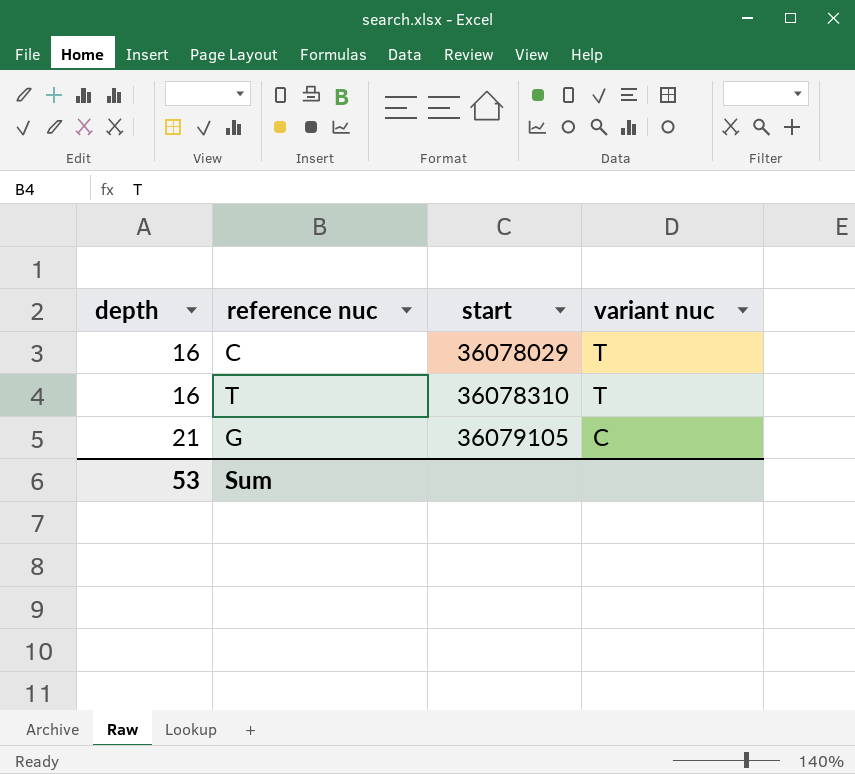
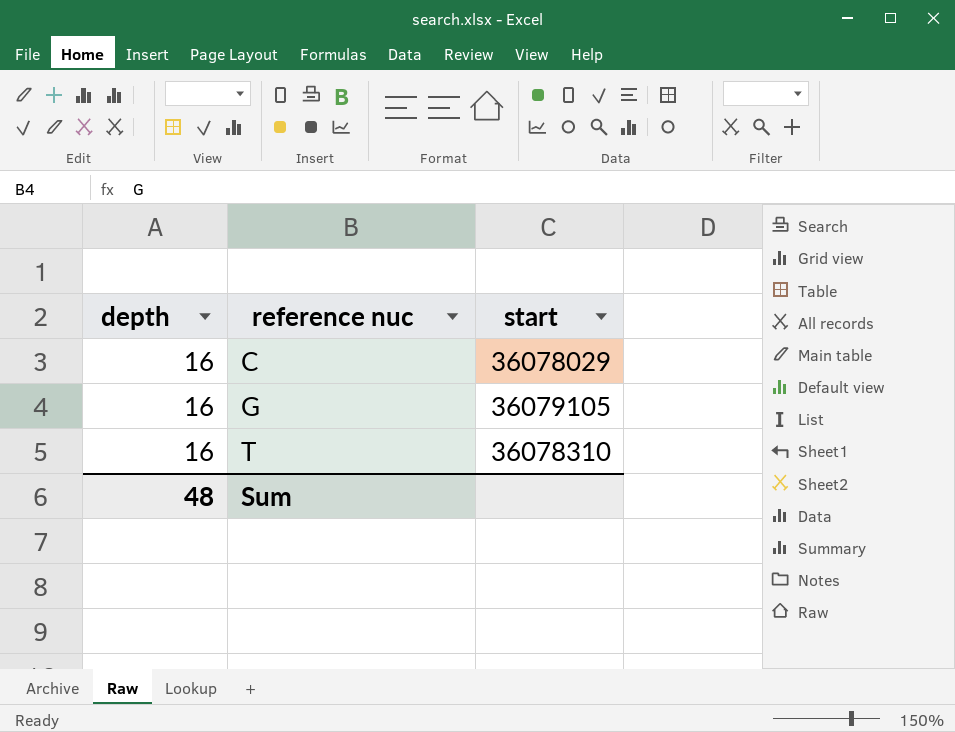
row order: depth ascending -> reference nuc ascending
column variant nuc | position: 4 -> none
G | depth: 21 -> 16
Sum | depth: 53 -> 48

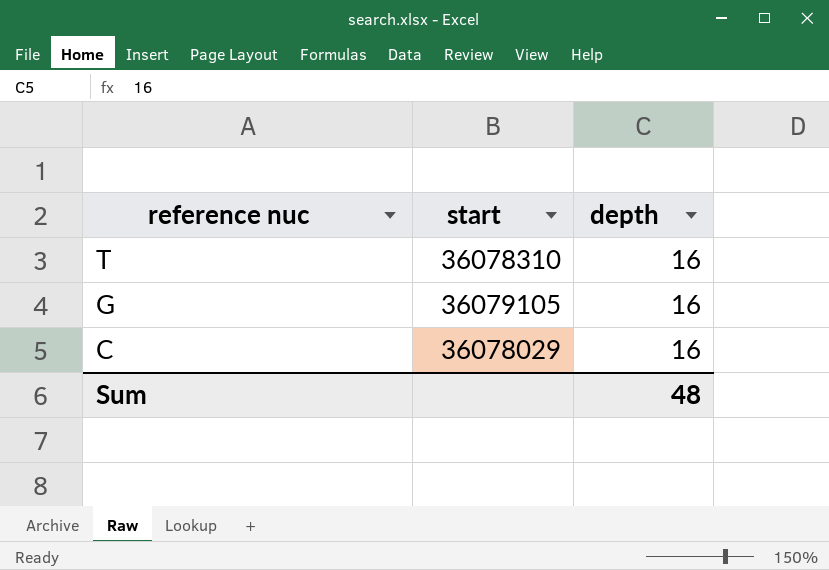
row order: reference nuc ascending -> reference nuc descending
column depth | position: 1 -> 3

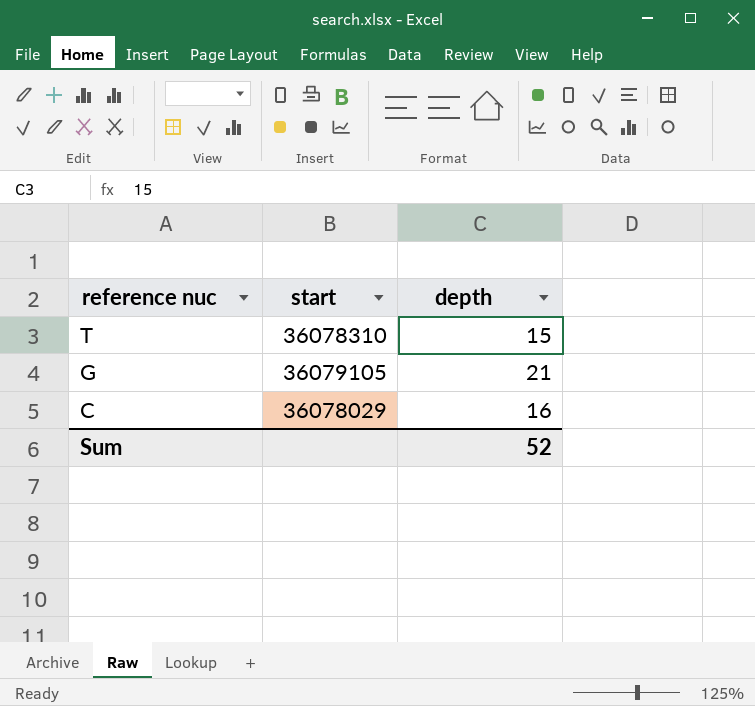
T | depth: 16 -> 15
G | depth: 16 -> 21
Sum | depth: 48 -> 52

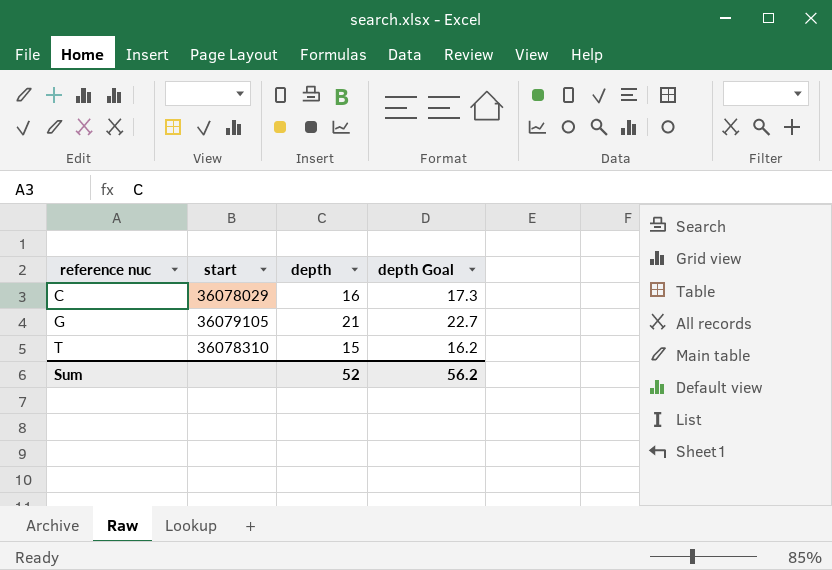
row order: reference nuc descending -> reference nuc ascending
column depth Goal | formula: none -> [depth] * 1.08

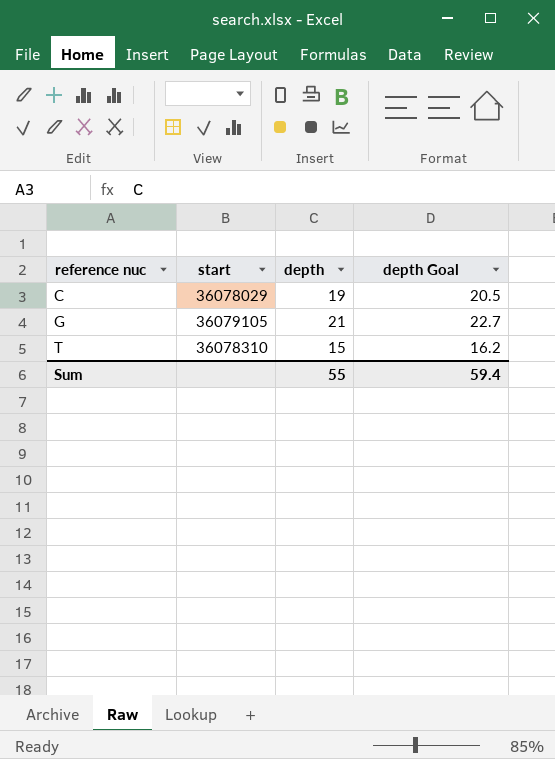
C | depth: 16 -> 19
C | depth Goal: 17.3 -> 20.5
Sum | depth: 52 -> 55
Sum | depth Goal: 56.2 -> 59.4

